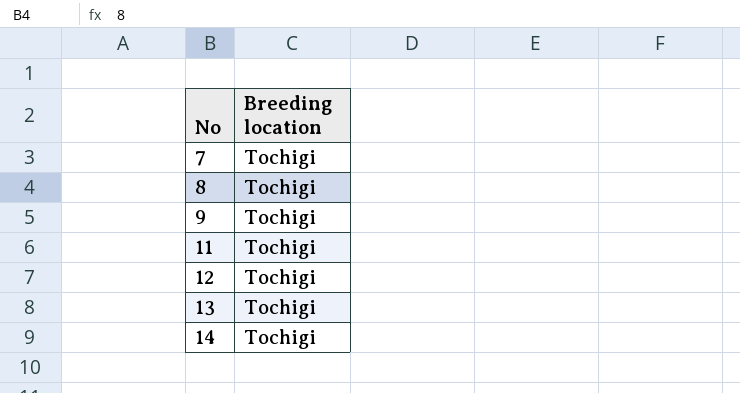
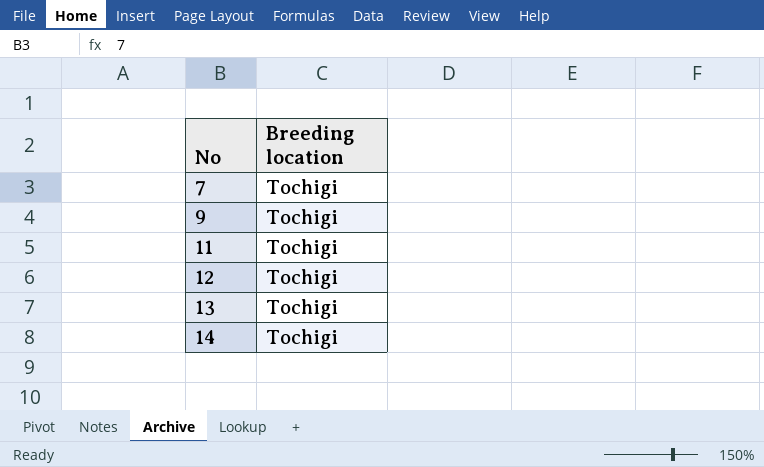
row 8: Tochigi -> none

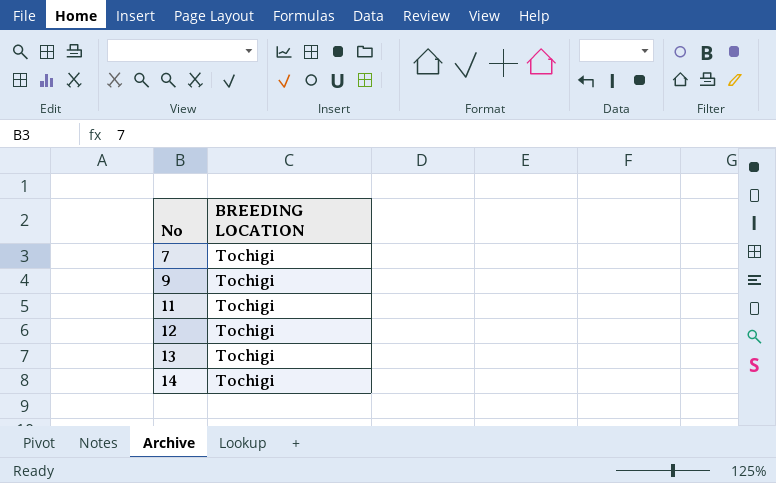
column name: Breeding location -> BREEDING LOCATION

